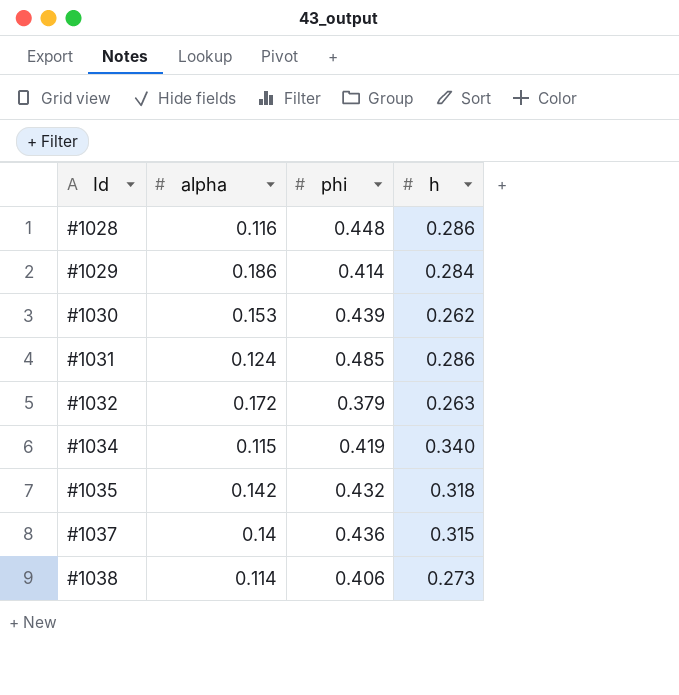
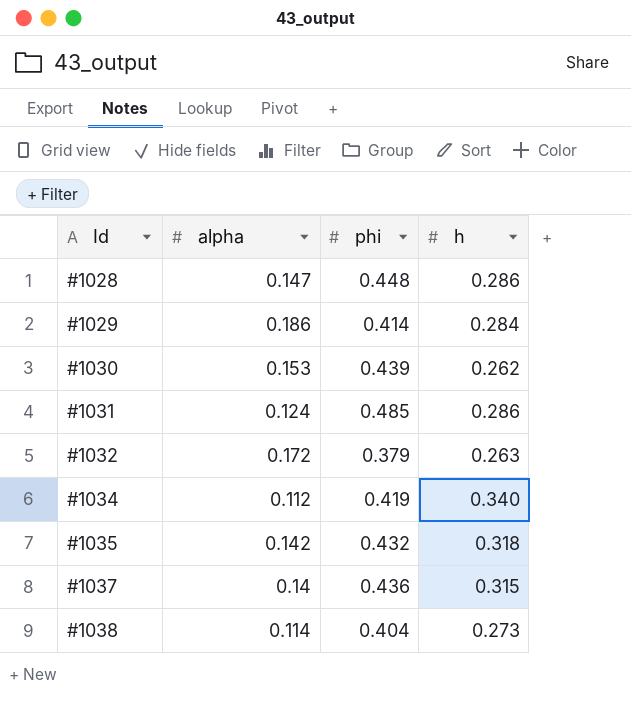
#1028 | alpha: 0.116 -> 0.147
#1034 | alpha: 0.115 -> 0.112
#1038 | phi: 0.406 -> 0.404

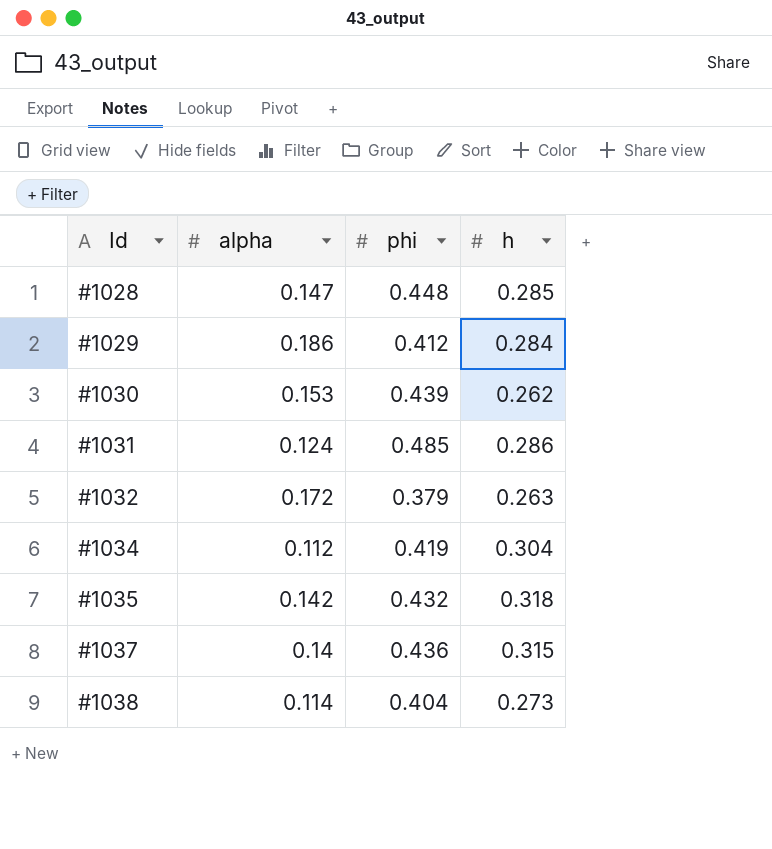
#1028 | h: 0.286 -> 0.285
#1029 | phi: 0.414 -> 0.412
#1034 | h: 0.340 -> 0.304

